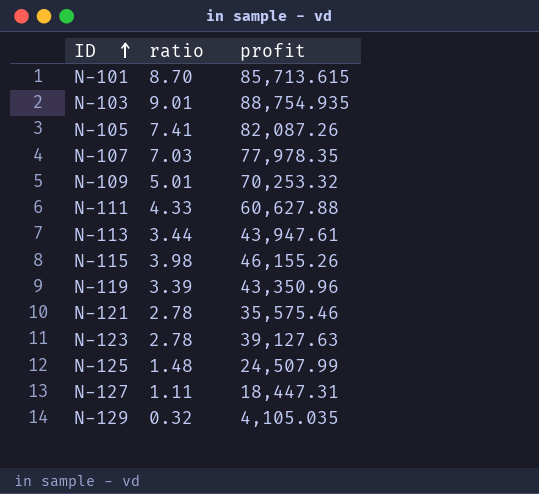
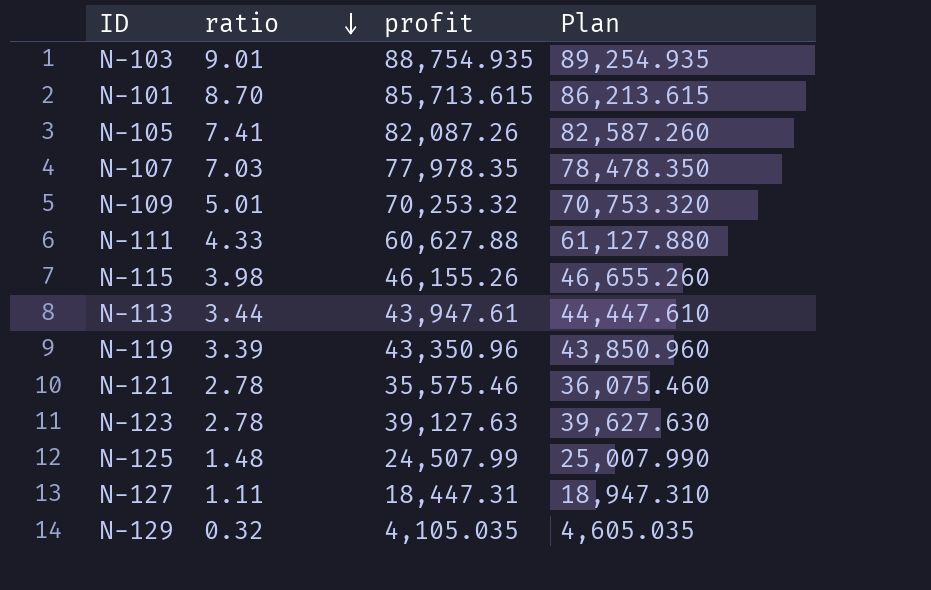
row order: ID ascending -> ratio descending
column Plan | formula: none -> [profit] + 500

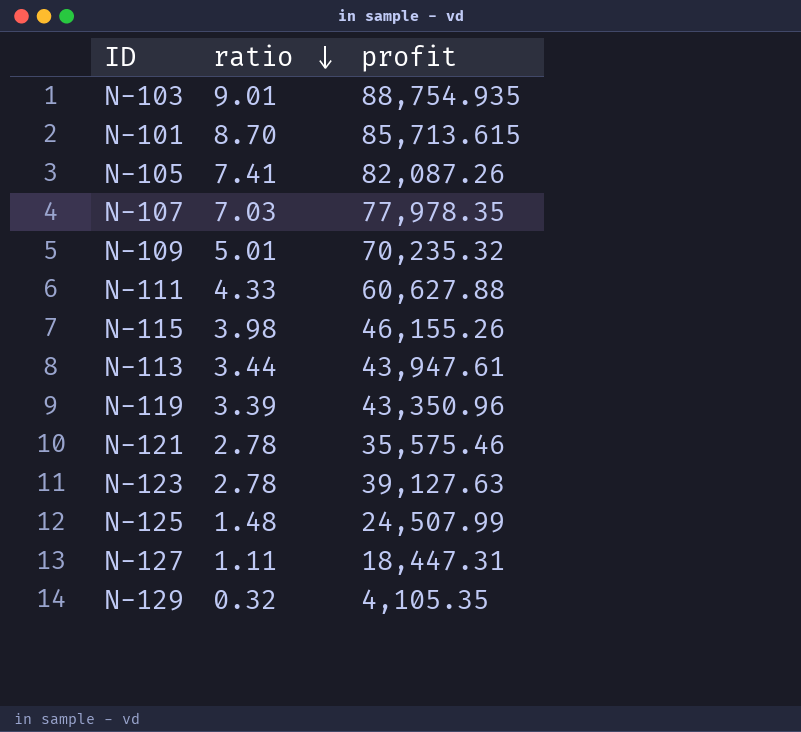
column Plan | formula: [profit] + 500 -> none
N-109 | profit: 70,253.32 -> 70,235.32
N-129 | profit: 4,105.035 -> 4,105.35

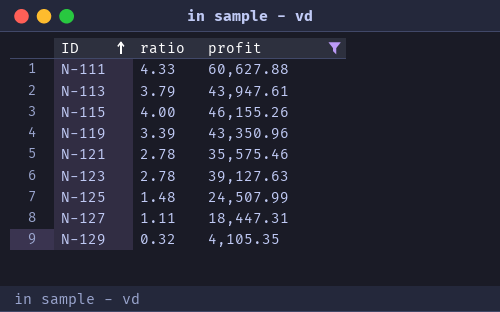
filter: none -> profit <= 60,627.88
row order: ratio descending -> ID ascending
N-113 | ratio: 3.44 -> 3.79
N-115 | ratio: 3.98 -> 4.00

